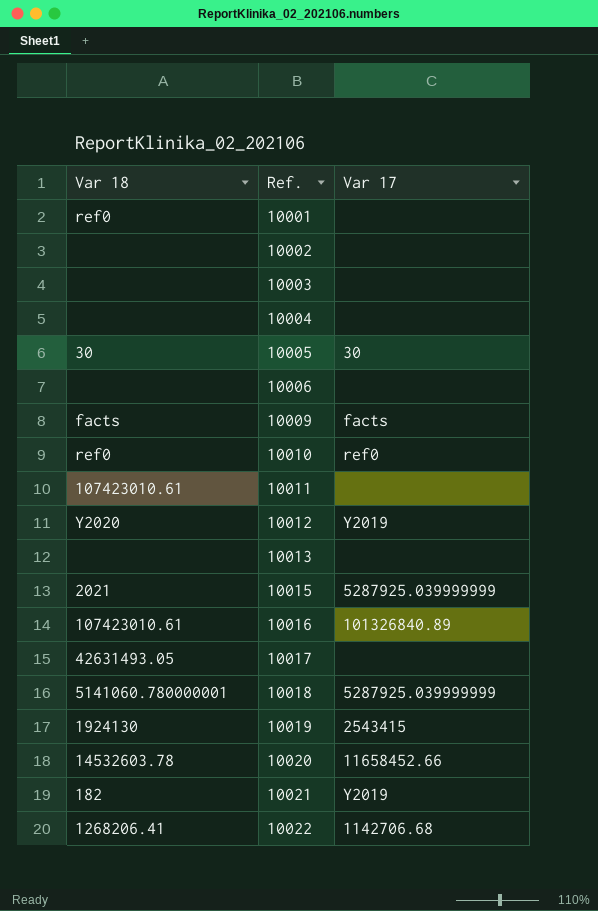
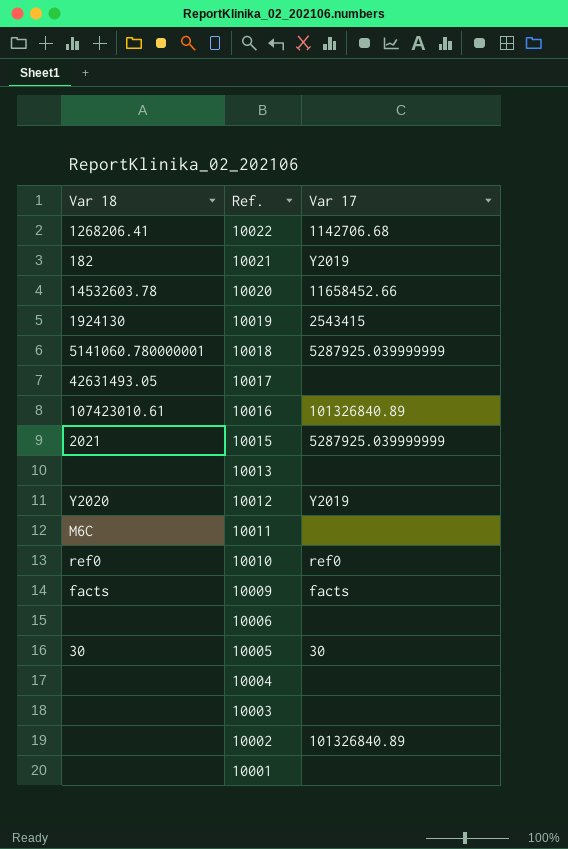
row order: Ref. ascending -> Ref. descending
10011 | Var 18: 107423010.61 -> M6C
10002 | Var 17: none -> 101326840.89
10001 | Var 18: ref0 -> none

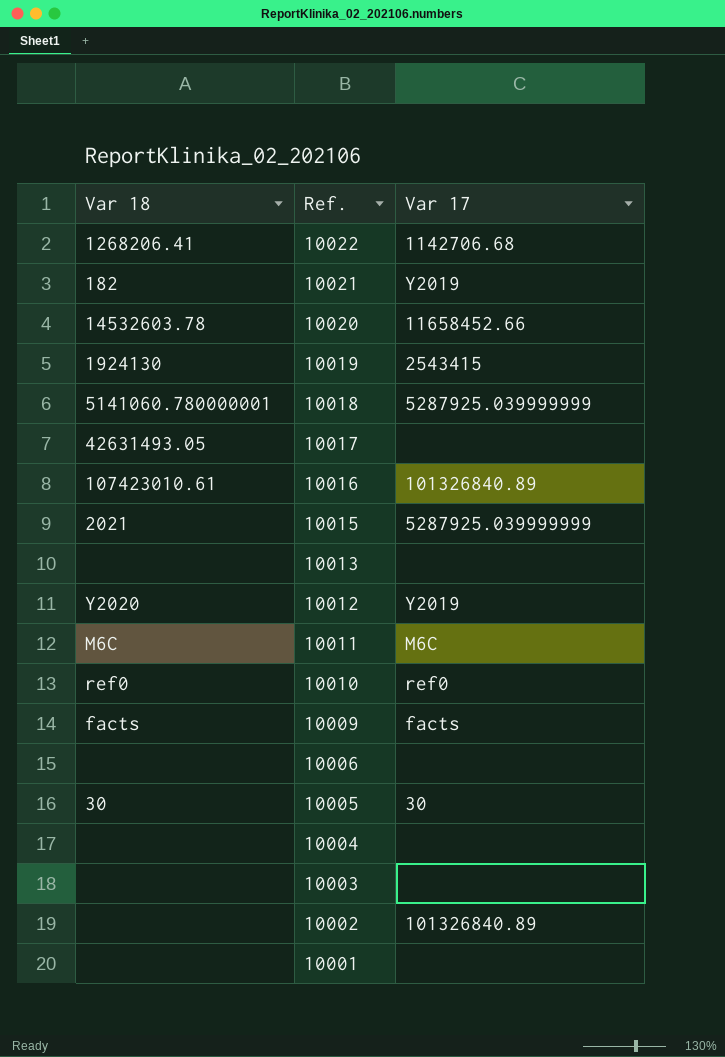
10011 | Var 17: none -> M6C

